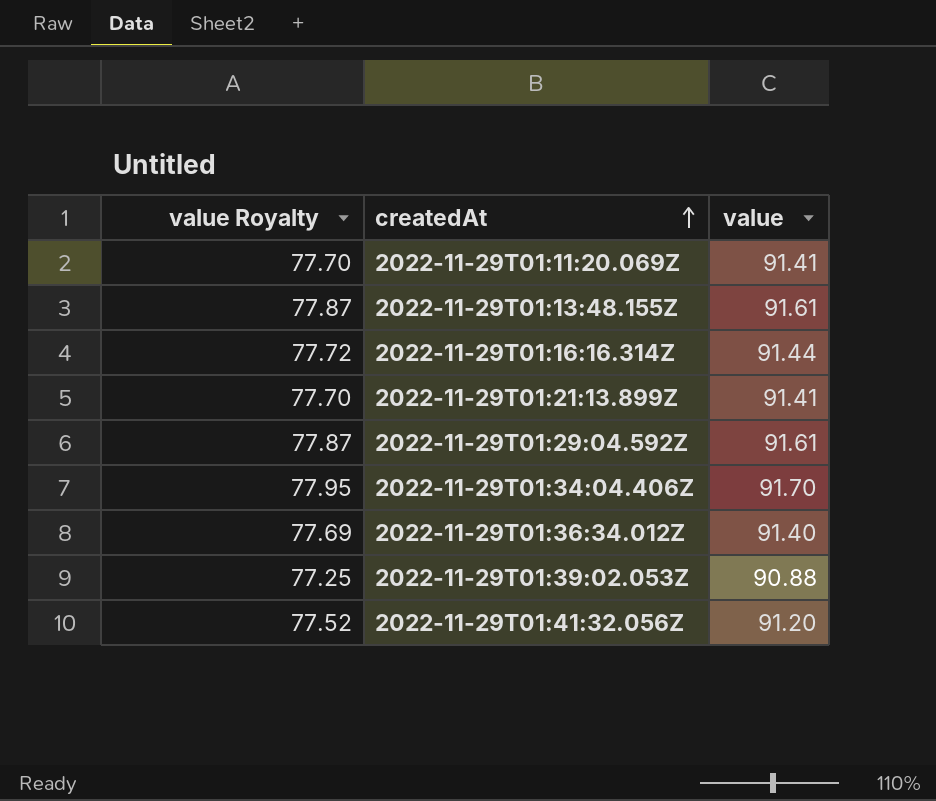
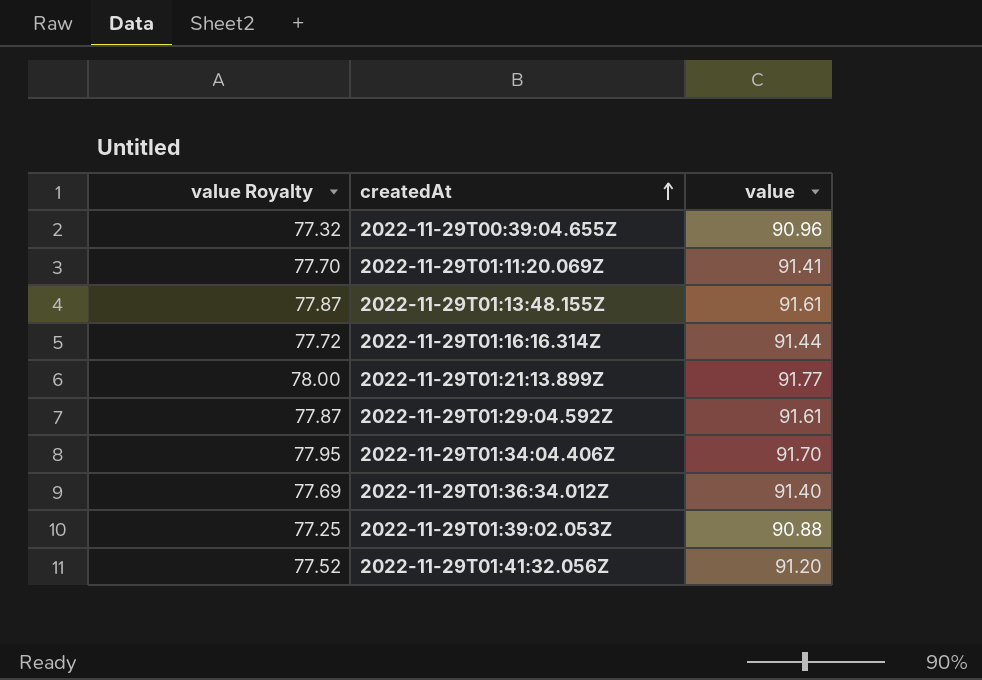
row 2022-11-29T00:39:04.655Z: none -> 77.32 | 90.96
2022-11-29T01:21:13.899Z | value Royalty: 77.70 -> 78.00
2022-11-29T01:21:13.899Z | value: 91.41 -> 91.77

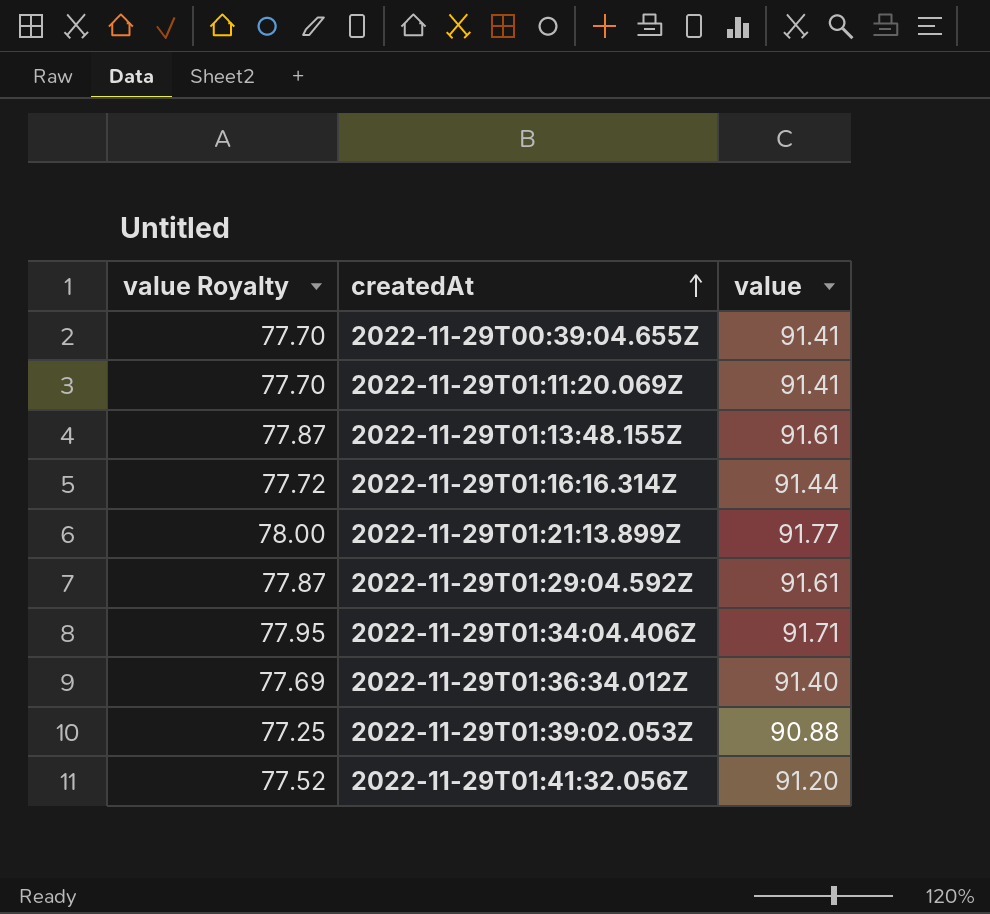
2022-11-29T00:39:04.655Z | value Royalty: 77.32 -> 77.70
2022-11-29T00:39:04.655Z | value: 90.96 -> 91.41
2022-11-29T01:34:04.406Z | value: 91.70 -> 91.71

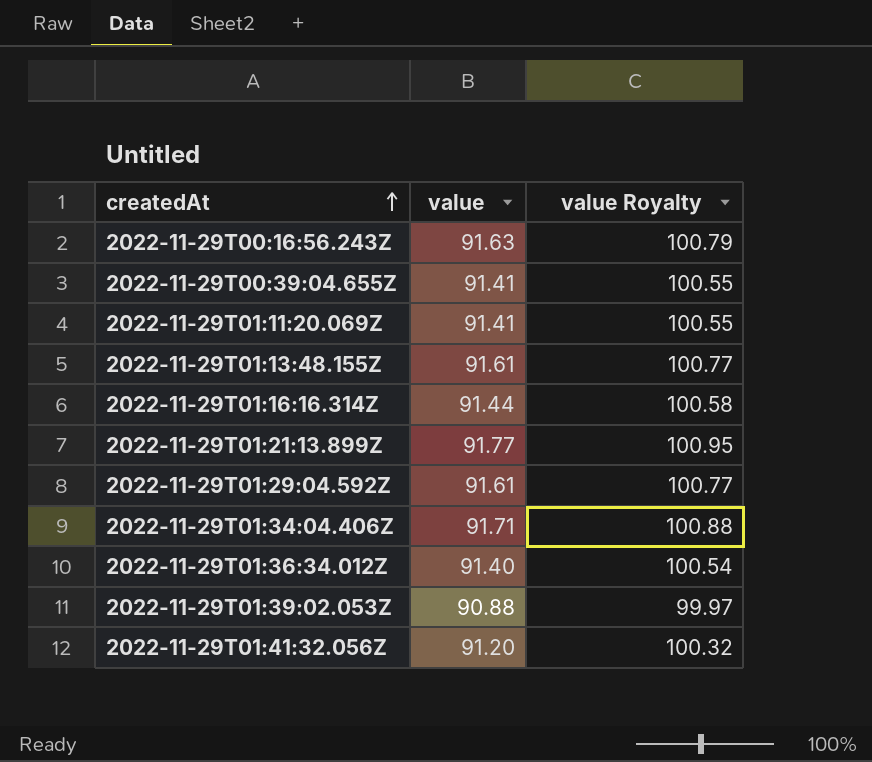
column value Royalty | formula: [value] * 0.85 -> [value] * 1.1
column value Royalty | position: 1 -> 3
row 2022-11-29T00:16:56.243Z: none -> 91.63 | 100.79

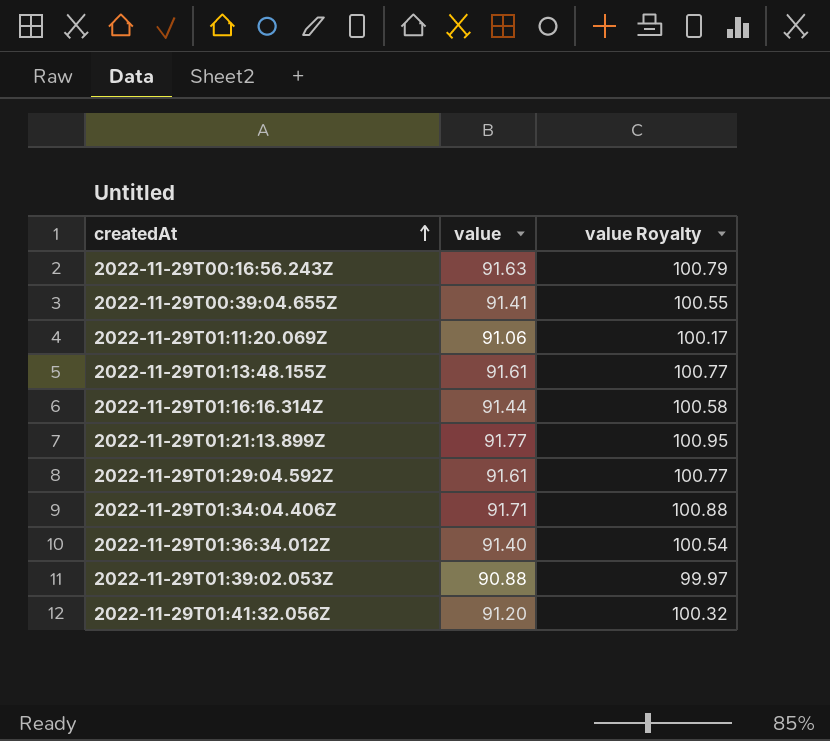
2022-11-29T01:11:20.069Z | value: 91.41 -> 91.06
2022-11-29T01:11:20.069Z | value Royalty: 100.55 -> 100.17

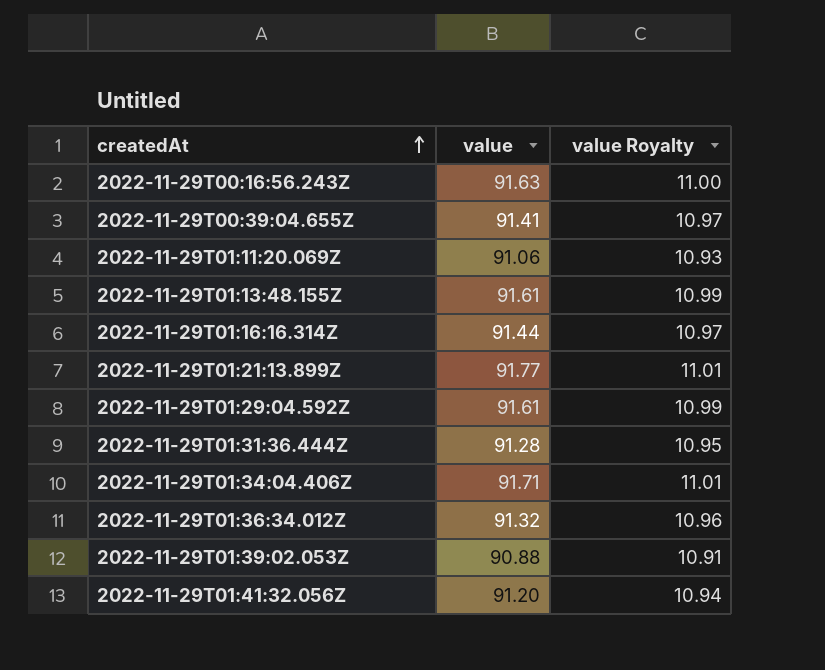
column value Royalty | formula: [value] * 1.1 -> [value] * 0.12
row 2022-11-29T01:31:36.444Z: none -> 91.28 | 10.95
2022-11-29T01:36:34.012Z | value: 91.40 -> 91.32

